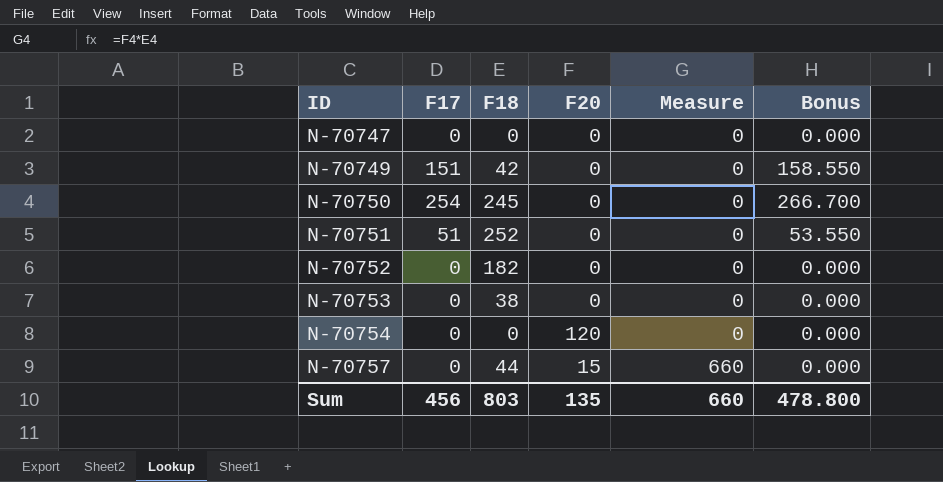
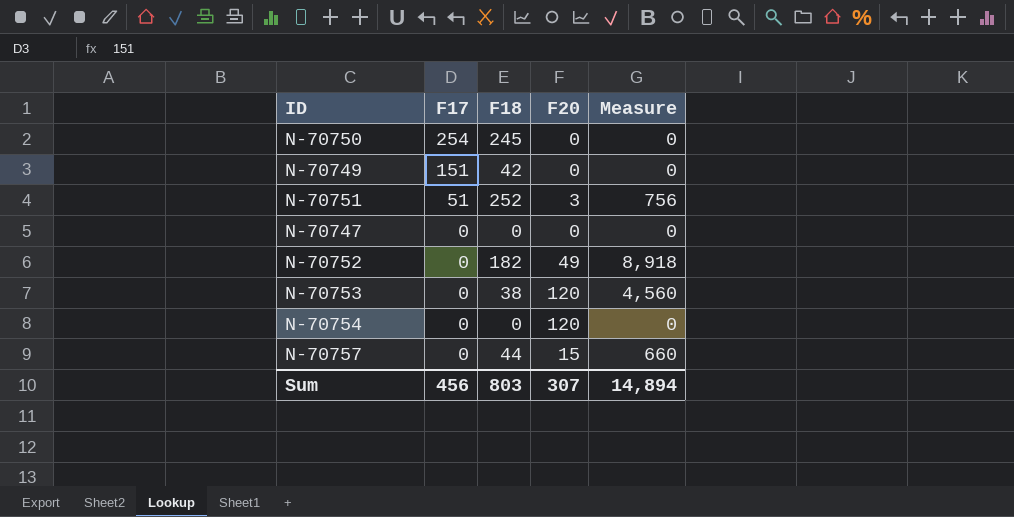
row order: ID ascending -> F17 descending
column Bonus | formula: [F17] * 1.05 -> none
N-70751 | F20: 0 -> 3
N-70751 | Measure: 0 -> 756
N-70752 | F20: 0 -> 49
N-70752 | Measure: 0 -> 8,918
N-70753 | F20: 0 -> 120
N-70753 | Measure: 0 -> 4,560
Sum | F20: 135 -> 307
Sum | Measure: 660 -> 14,894

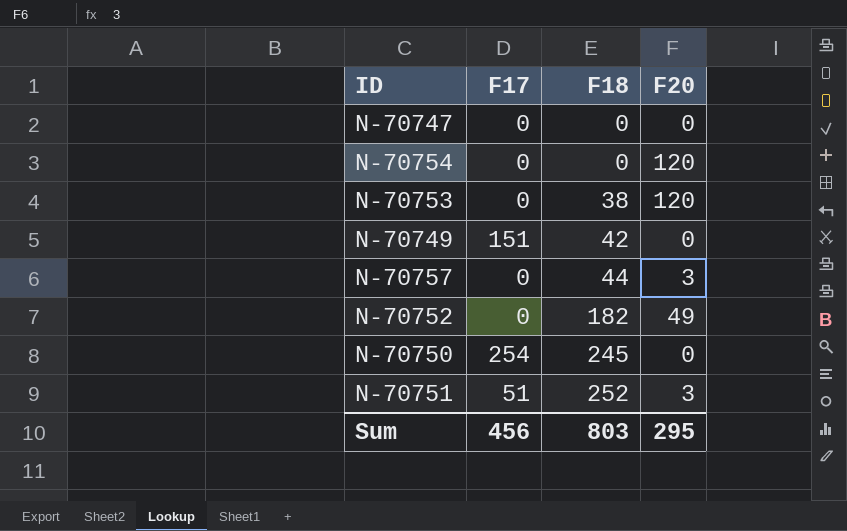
row order: F17 descending -> F18 ascending
column Measure | formula: [F18] * [F20] -> none
N-70757 | F20: 15 -> 3
Sum | F20: 307 -> 295

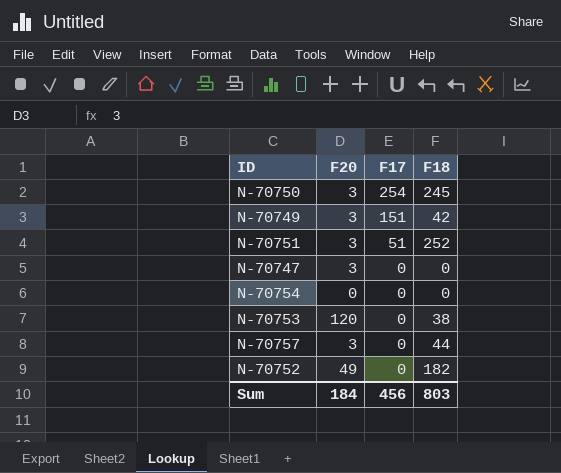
row order: F18 ascending -> F17 descending
column F20 | position: 4 -> 2
N-70750 | F20: 0 -> 3
N-70749 | F20: 0 -> 3
N-70747 | F20: 0 -> 3
N-70754 | F20: 120 -> 0
Sum | F20: 295 -> 184

